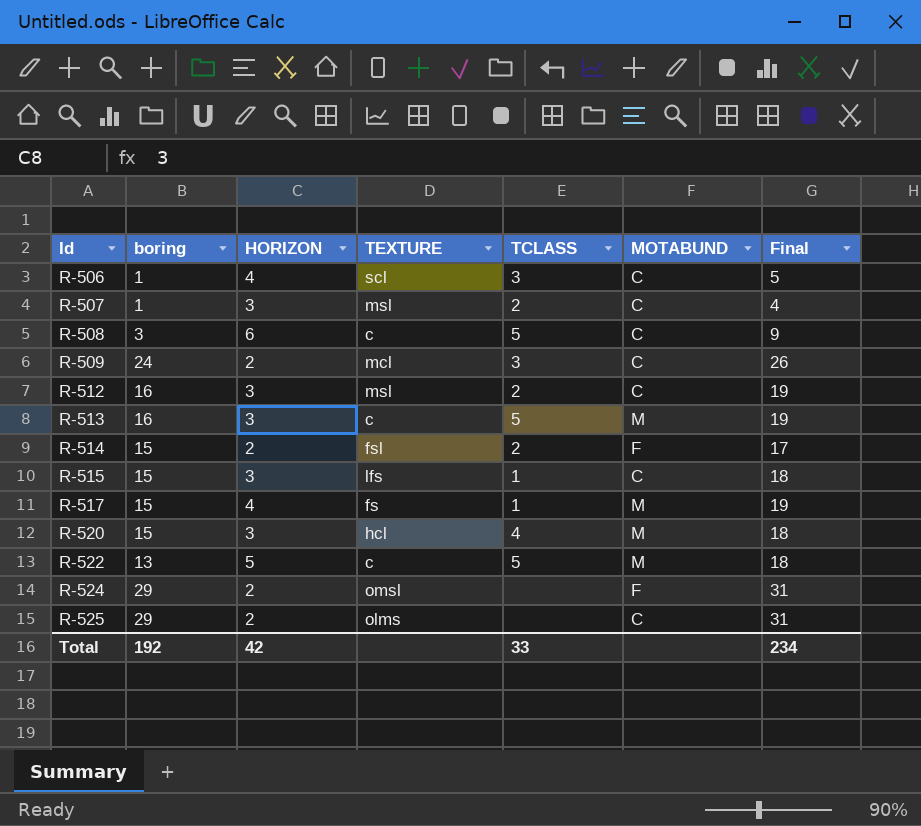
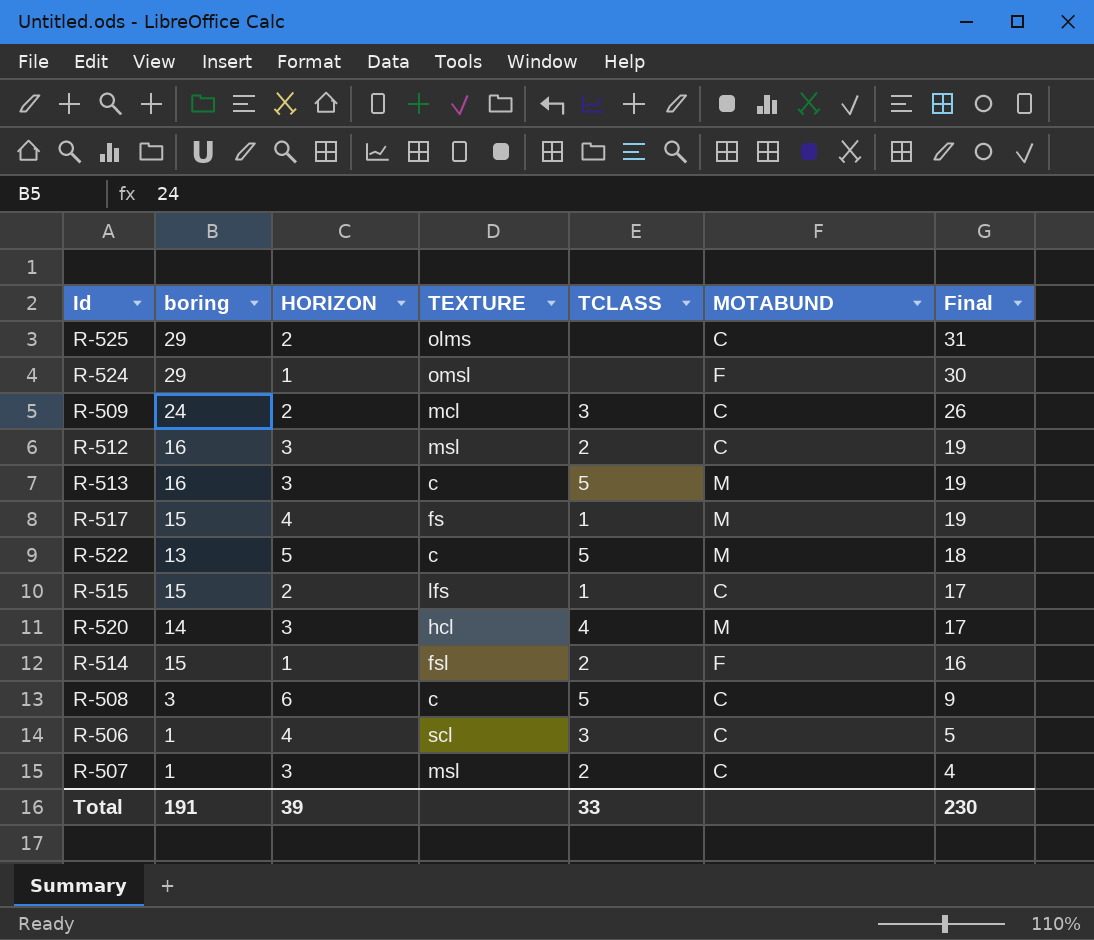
row order: Id ascending -> Final descending
R-524 | HORIZON: 2 -> 1
R-524 | Final: 31 -> 30
R-515 | HORIZON: 3 -> 2
R-515 | Final: 18 -> 17
R-520 | boring: 15 -> 14
R-520 | Final: 18 -> 17
R-514 | HORIZON: 2 -> 1
R-514 | Final: 17 -> 16
Total | boring: 192 -> 191
Total | HORIZON: 42 -> 39
Total | Final: 234 -> 230

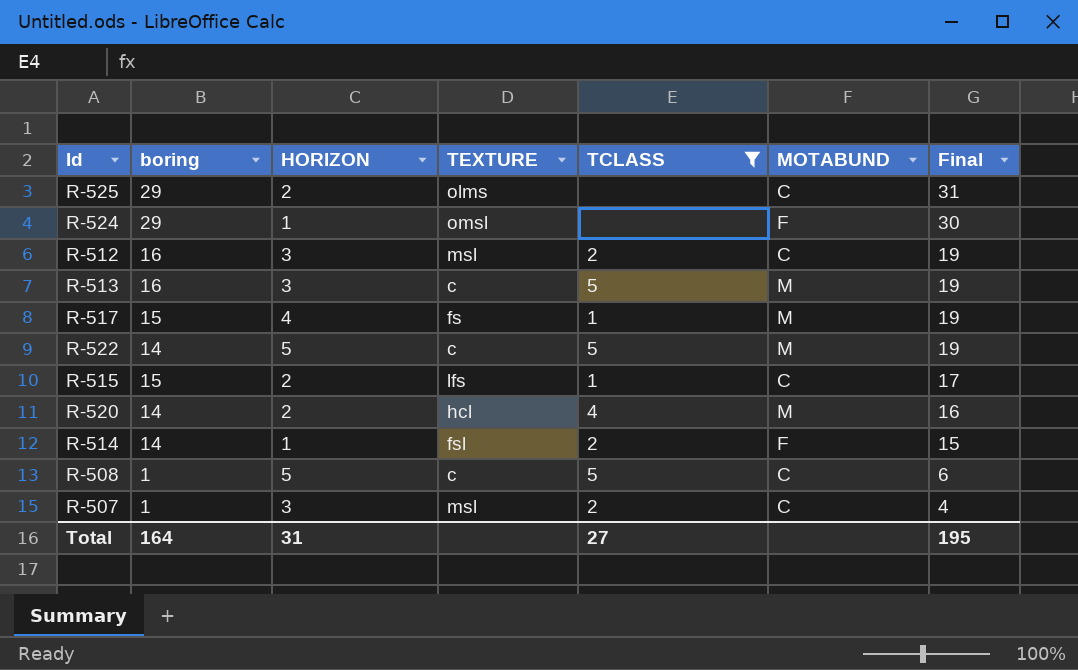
filter: none -> TCLASS != 3
R-522 | boring: 13 -> 14
R-522 | Final: 18 -> 19
R-520 | HORIZON: 3 -> 2
R-520 | Final: 17 -> 16
R-514 | boring: 15 -> 14
R-514 | Final: 16 -> 15
R-508 | boring: 3 -> 1
R-508 | HORIZON: 6 -> 5
R-508 | Final: 9 -> 6
Total | boring: 191 -> 164
Total | HORIZON: 39 -> 31
Total | TCLASS: 33 -> 27
Total | Final: 230 -> 195

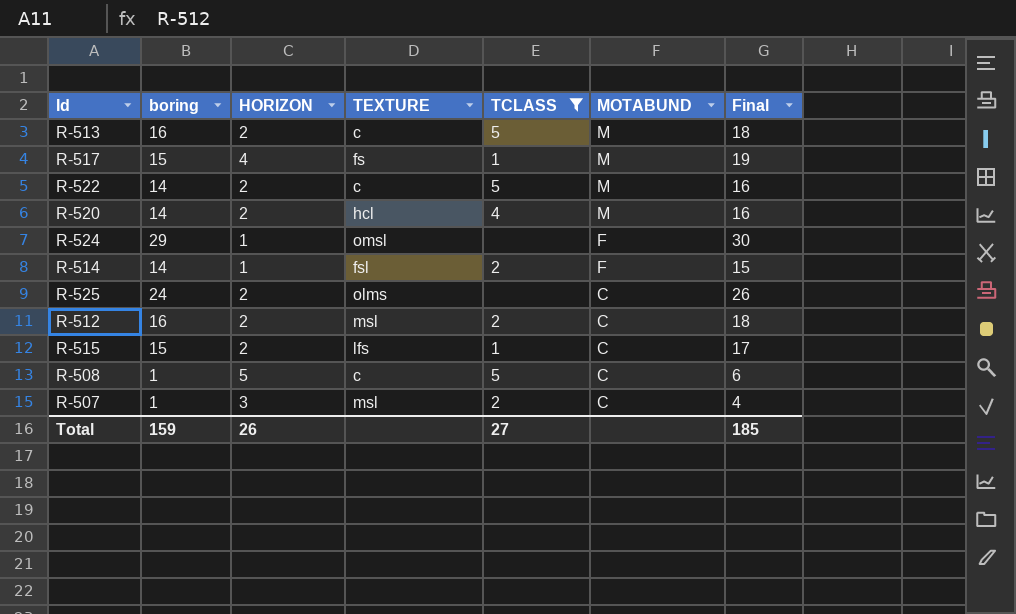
row order: Final descending -> MOTABUND descending
R-513 | HORIZON: 3 -> 2
R-513 | Final: 19 -> 18
R-522 | HORIZON: 5 -> 2
R-522 | Final: 19 -> 16
R-525 | boring: 29 -> 24
R-525 | Final: 31 -> 26
R-512 | HORIZON: 3 -> 2
R-512 | Final: 19 -> 18
Total | boring: 164 -> 159
Total | HORIZON: 31 -> 26
Total | Final: 195 -> 185

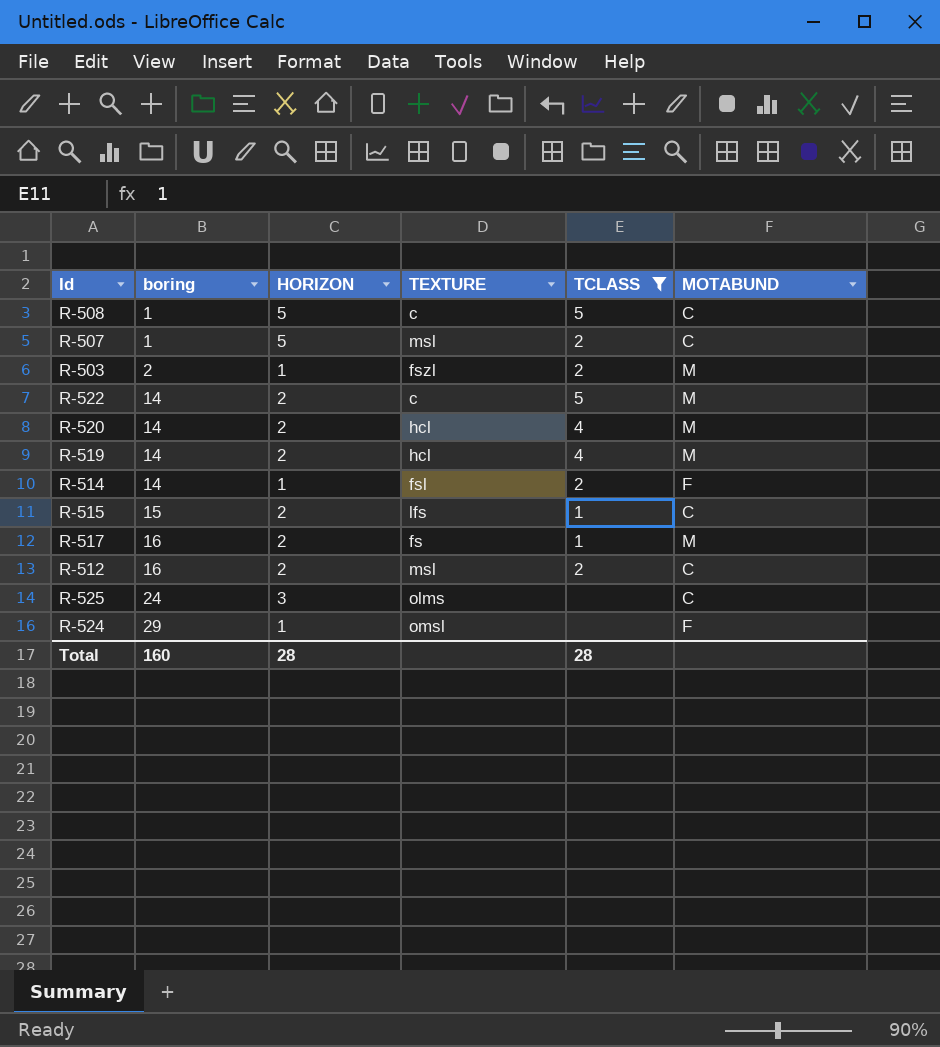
row order: MOTABUND descending -> boring ascending
column Final | formula: [boring] + [HORIZON] -> none
row R-513: 16 | 2 | c | 5 | M | 18 -> none
R-507 | HORIZON: 3 -> 5
row R-503: none -> 2 | 1 | fszl | 2 | M
row R-519: none -> 14 | 2 | hcl | 4 | M
R-517 | boring: 15 -> 16
R-517 | HORIZON: 4 -> 2
R-525 | HORIZON: 2 -> 3
Total | boring: 159 -> 160
Total | HORIZON: 26 -> 28
Total | TCLASS: 27 -> 28

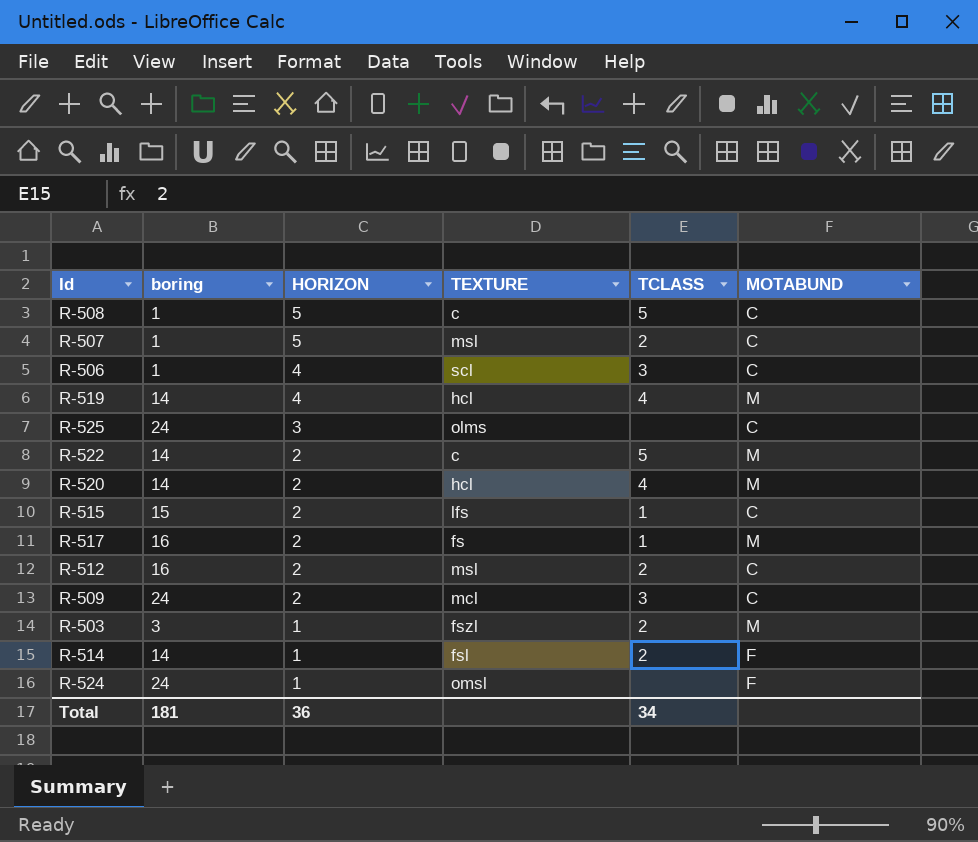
filter: TCLASS != 3 -> none
row order: boring ascending -> HORIZON descending
R-519 | HORIZON: 2 -> 4
R-503 | boring: 2 -> 3
R-524 | boring: 29 -> 24
Total | boring: 160 -> 181
Total | HORIZON: 28 -> 36
Total | TCLASS: 28 -> 34

